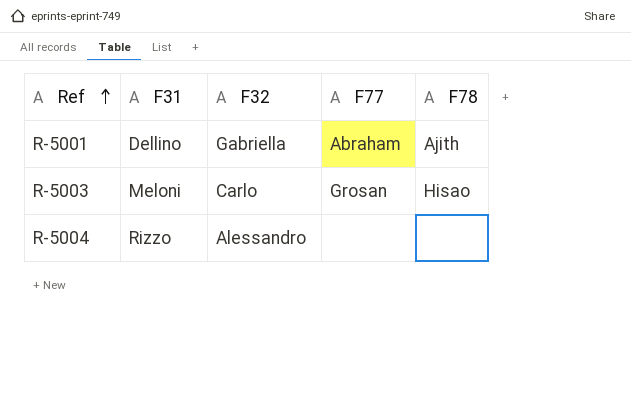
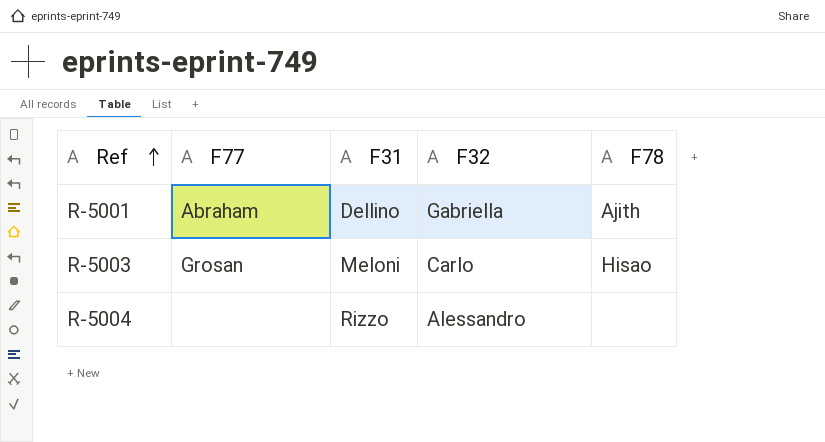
column F77 | position: 4 -> 2

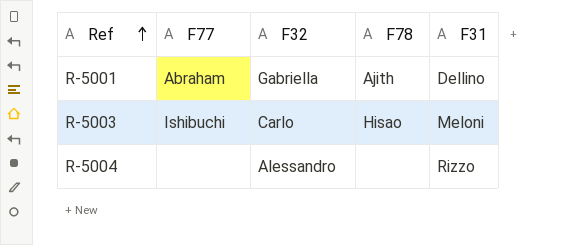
column F31 | position: 3 -> 5
R-5003 | F77: Grosan -> Ishibuchi

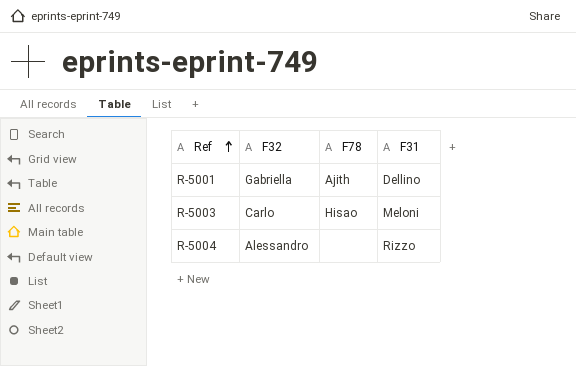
column F77 | position: 2 -> none

